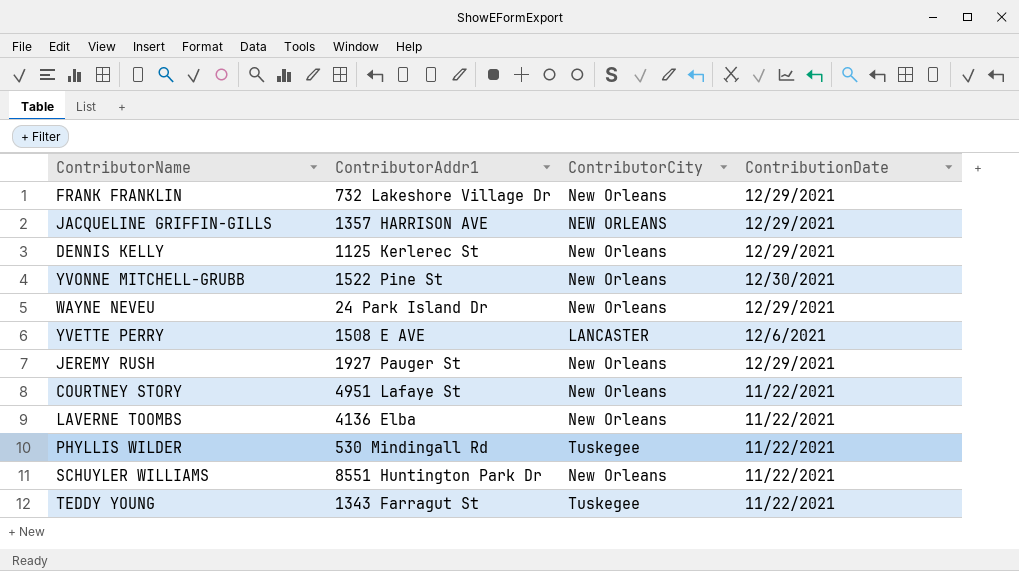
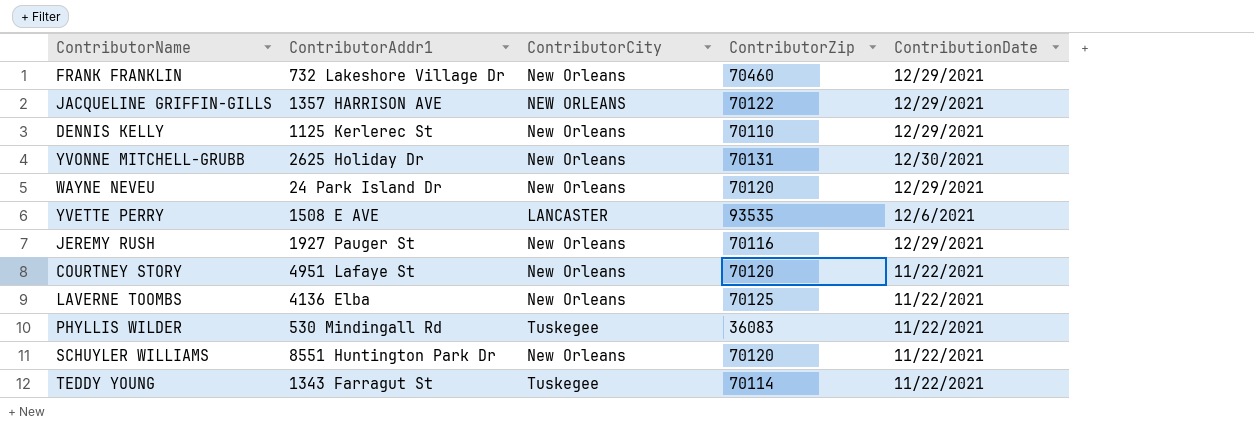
column ContributorZip | position: none -> 4
YVONNE MITCHELL-GRUBB | ContributorAddr1: 1522 Pine St -> 2625 Holiday Dr

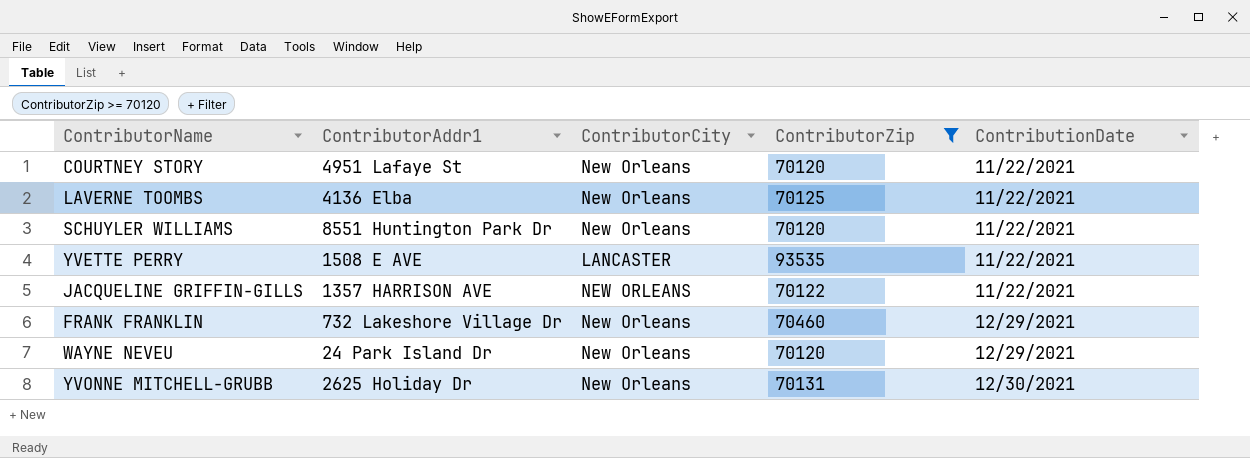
filter: none -> ContributorZip >= 70120
row order: none -> ContributionDate ascending
YVETTE PERRY | ContributionDate: 12/6/2021 -> 11/22/2021
JACQUELINE GRIFFIN-GILLS | ContributionDate: 12/29/2021 -> 11/22/2021

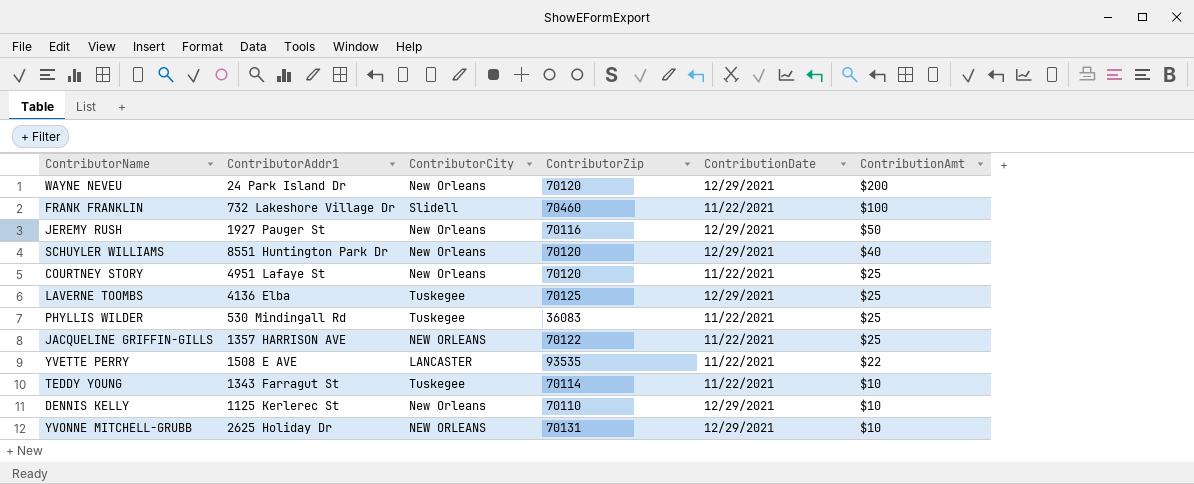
filter: ContributorZip >= 70120 -> none
row order: ContributionDate ascending -> ContributionAmt descending
column ContributionAmt | position: none -> 6
FRANK FRANKLIN | ContributorCity: New Orleans -> Slidell
FRANK FRANKLIN | ContributionDate: 12/29/2021 -> 11/22/2021
SCHUYLER WILLIAMS | ContributionDate: 11/22/2021 -> 12/29/2021
LAVERNE TOOMBS | ContributorCity: New Orleans -> Tuskegee
LAVERNE TOOMBS | ContributionDate: 11/22/2021 -> 12/29/2021
YVONNE MITCHELL-GRUBB | ContributorCity: New Orleans -> NEW ORLEANS
YVONNE MITCHELL-GRUBB | ContributionDate: 12/30/2021 -> 12/29/2021

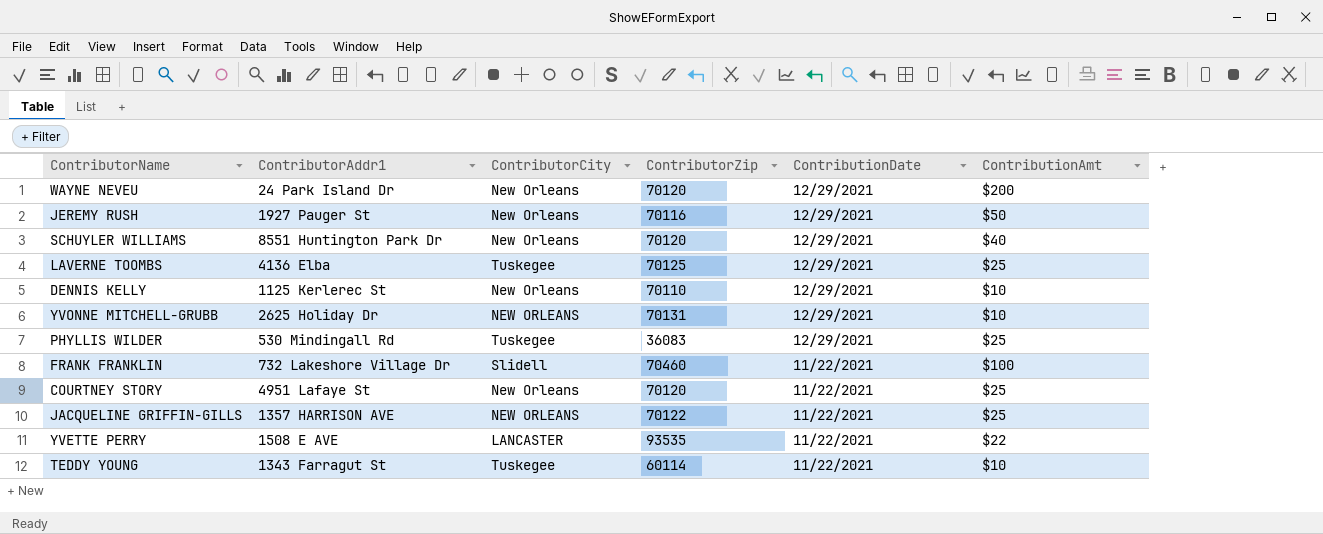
row order: ContributionAmt descending -> ContributionDate descending
PHYLLIS WILDER | ContributionDate: 11/22/2021 -> 12/29/2021
TEDDY YOUNG | ContributorZip: 70114 -> 60114

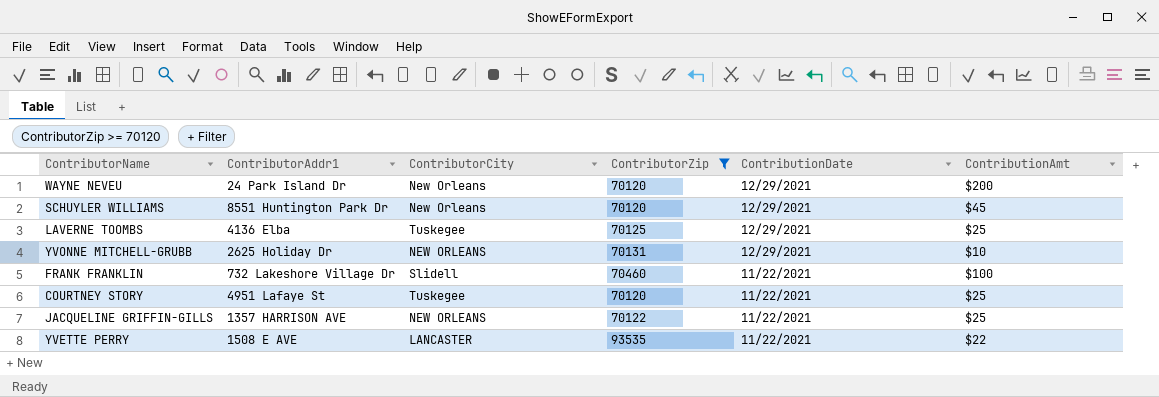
filter: none -> ContributorZip >= 70120
SCHUYLER WILLIAMS | ContributionAmt: $40 -> $45
COURTNEY STORY | ContributorCity: New Orleans -> Tuskegee

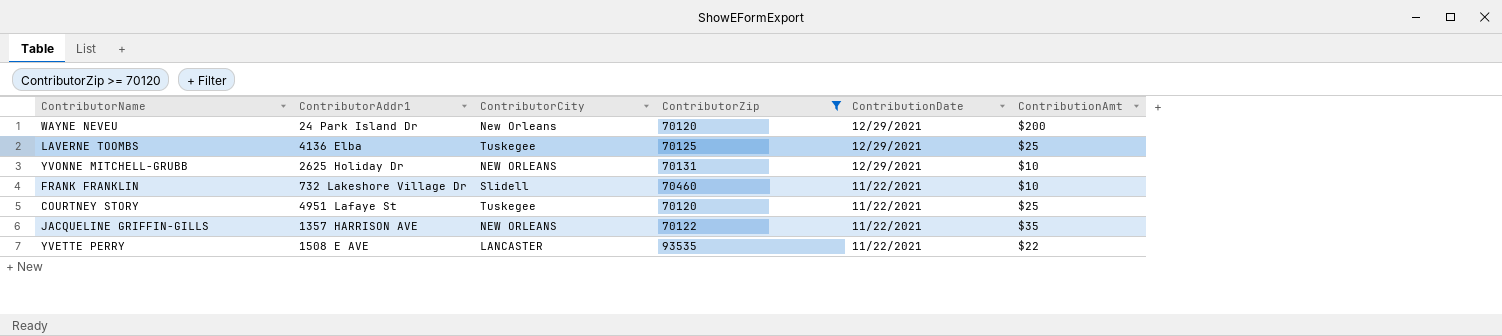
row SCHUYLER WILLIAMS: 8551 Huntington Park Dr | New Orleans | 70120 | 12/29/2021 | $45 -> none
FRANK FRANKLIN | ContributionAmt: $100 -> $10
JACQUELINE GRIFFIN-GILLS | ContributionAmt: $25 -> $35

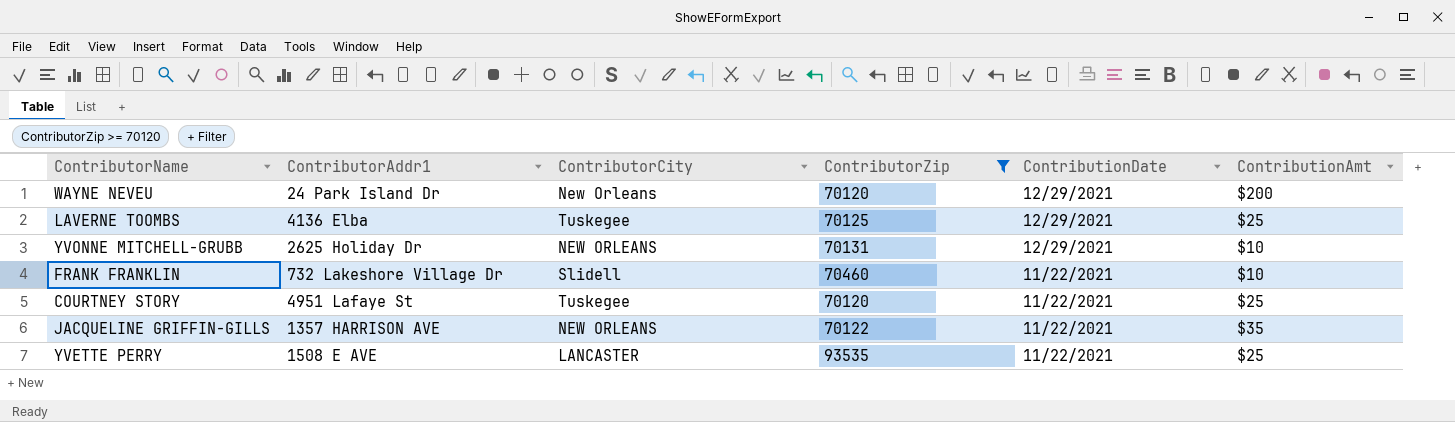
YVETTE PERRY | ContributionAmt: $22 -> $25

